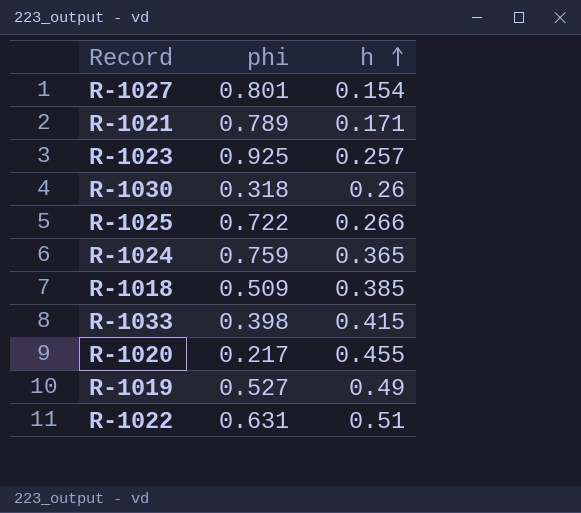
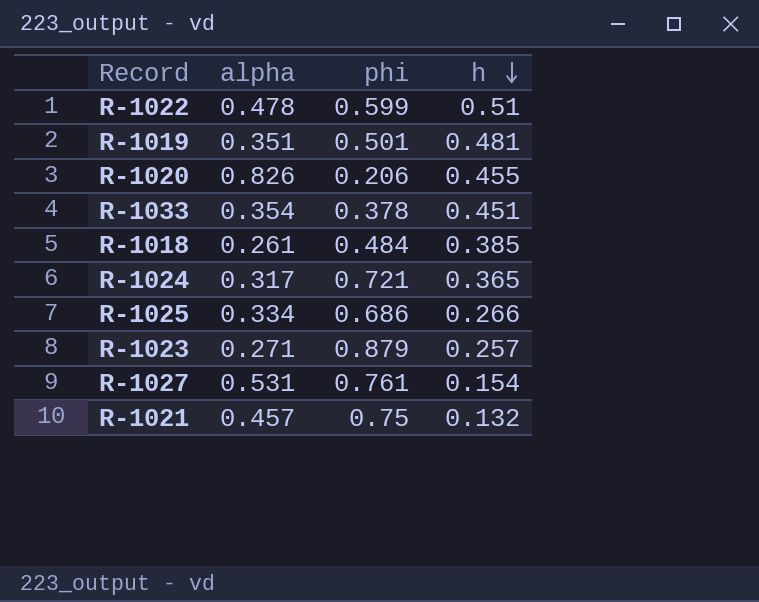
row order: h ascending -> h descending
column alpha | position: none -> 2
row R-1030: 0.318 | 0.26 -> none
R-1022 | phi: 0.631 -> 0.599
R-1019 | phi: 0.527 -> 0.501
R-1019 | h: 0.49 -> 0.481
R-1020 | phi: 0.217 -> 0.206
R-1033 | phi: 0.398 -> 0.378
R-1033 | h: 0.415 -> 0.451
R-1018 | phi: 0.509 -> 0.484
R-1024 | phi: 0.759 -> 0.721
R-1025 | phi: 0.722 -> 0.686
R-1023 | phi: 0.925 -> 0.879
R-1027 | phi: 0.801 -> 0.761
R-1021 | phi: 0.789 -> 0.75
R-1021 | h: 0.171 -> 0.132

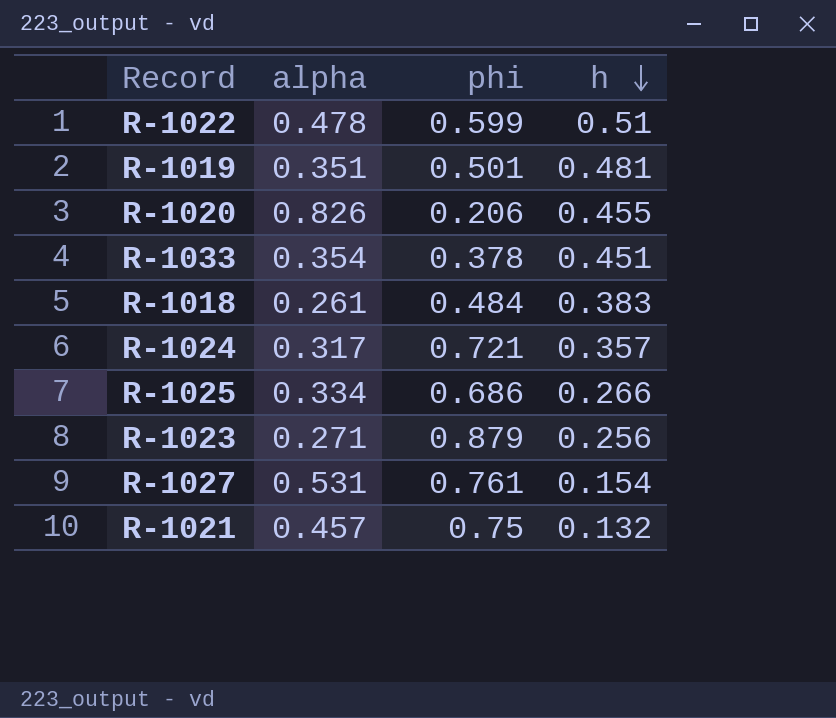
R-1018 | h: 0.385 -> 0.383
R-1024 | h: 0.365 -> 0.357
R-1023 | h: 0.257 -> 0.256

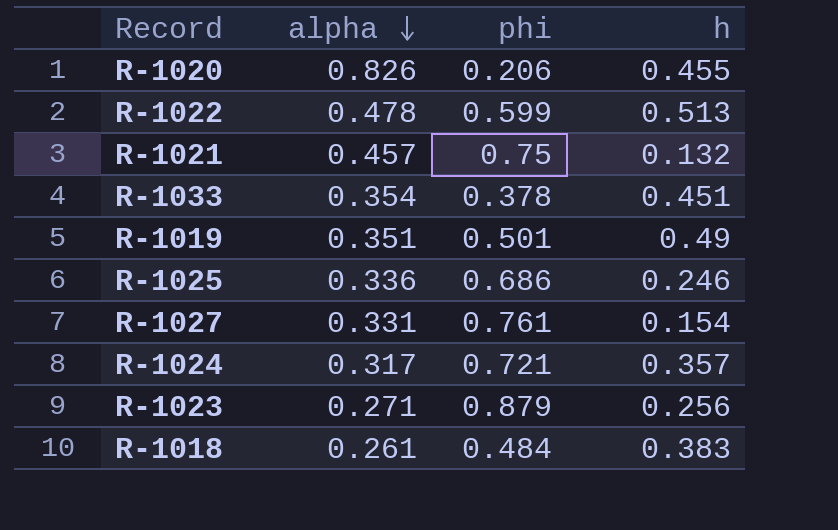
row order: h descending -> alpha descending
R-1022 | h: 0.51 -> 0.513
R-1019 | h: 0.481 -> 0.49
R-1025 | alpha: 0.334 -> 0.336
R-1025 | h: 0.266 -> 0.246
R-1027 | alpha: 0.531 -> 0.331

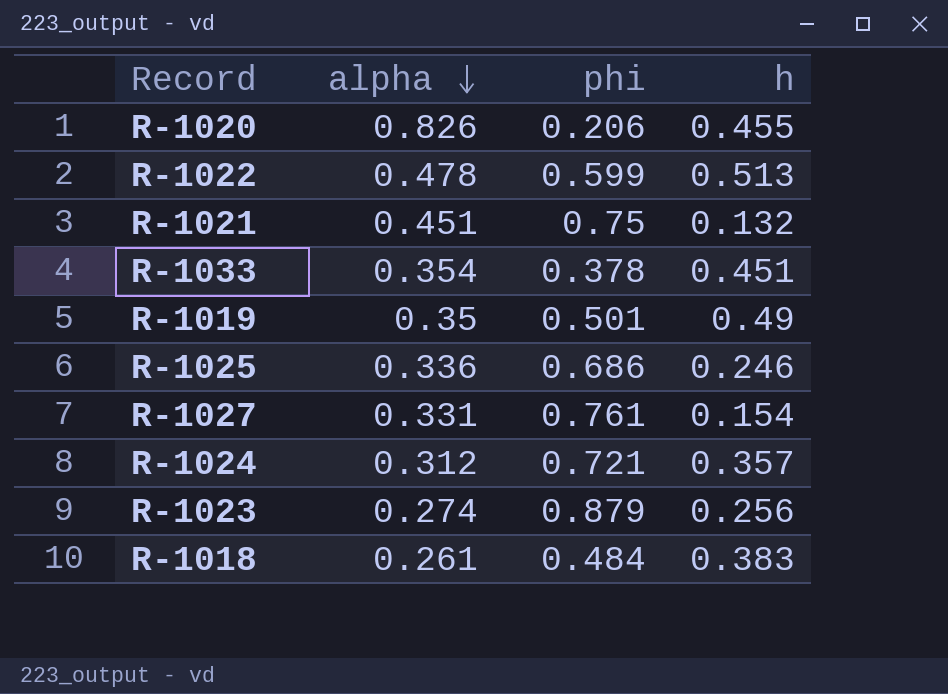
R-1021 | alpha: 0.457 -> 0.451
R-1019 | alpha: 0.351 -> 0.35
R-1024 | alpha: 0.317 -> 0.312
R-1023 | alpha: 0.271 -> 0.274

